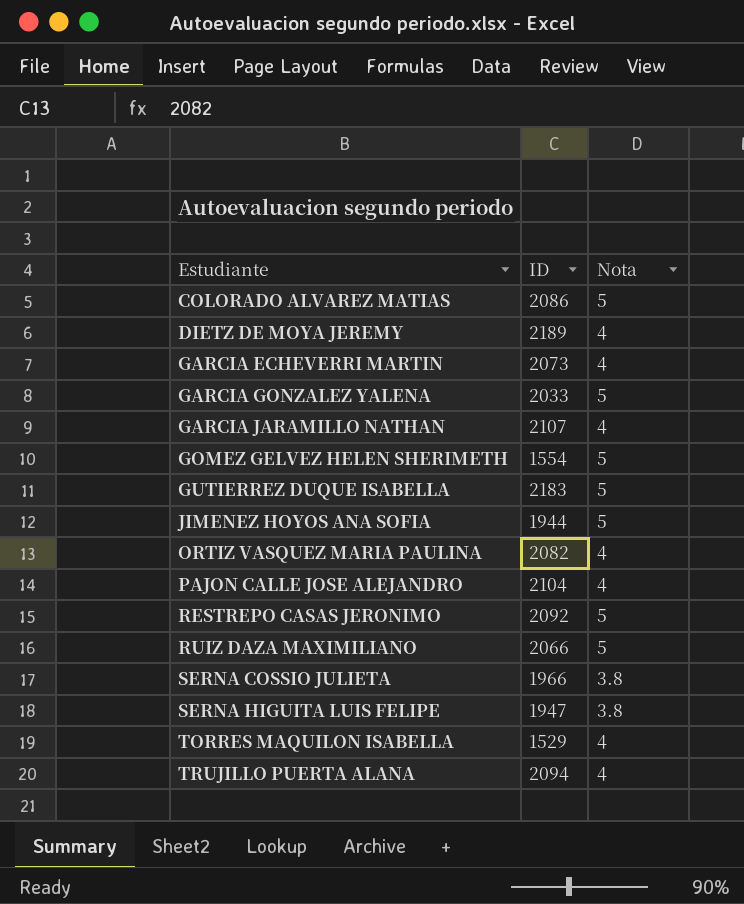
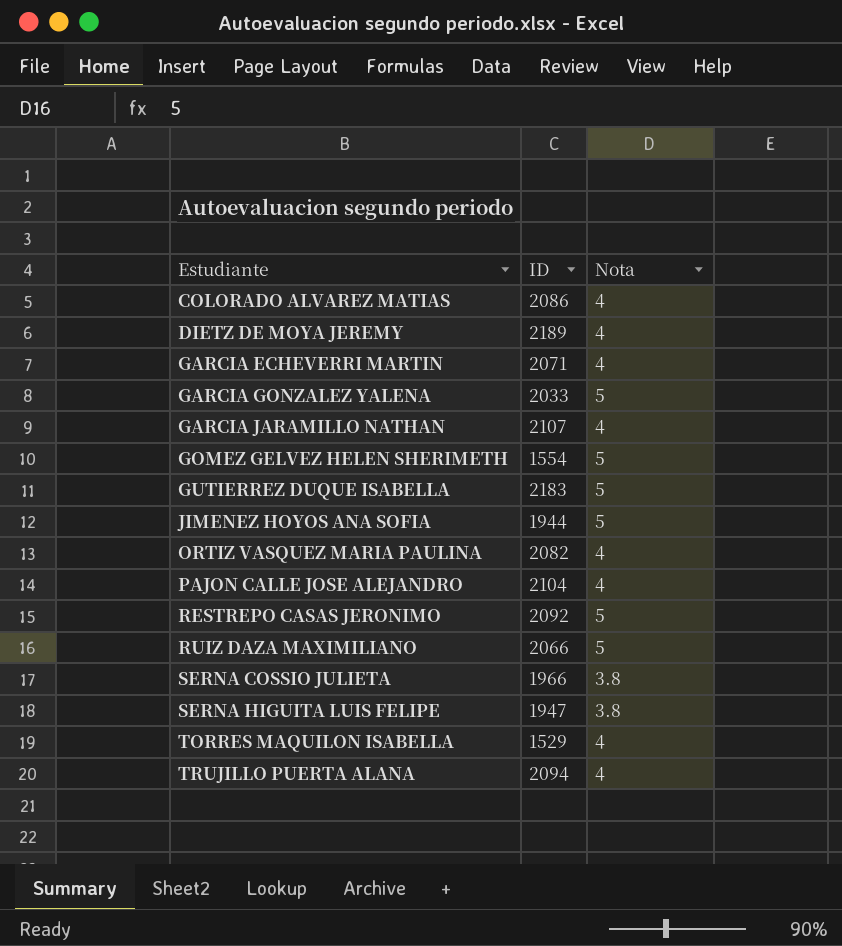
COLORADO ALVAREZ MATIAS | Nota: 5 -> 4
GARCIA ECHEVERRI MARTIN | ID: 2073 -> 2071

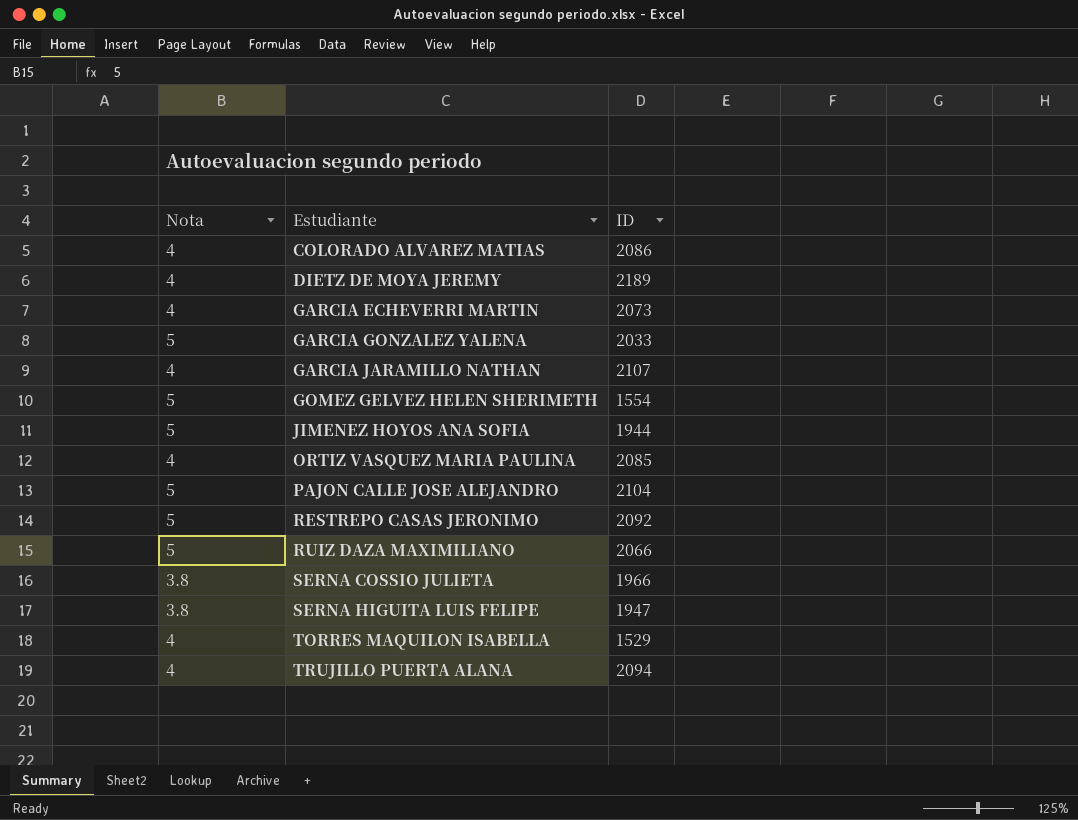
column Nota | position: 3 -> 1
row GUTIERREZ DUQUE ISABELLA: 2183 | 5 -> none
GARCIA ECHEVERRI MARTIN | ID: 2071 -> 2073
ORTIZ VASQUEZ MARIA PAULINA | ID: 2082 -> 2085
PAJON CALLE JOSE ALEJANDRO | Nota: 4 -> 5

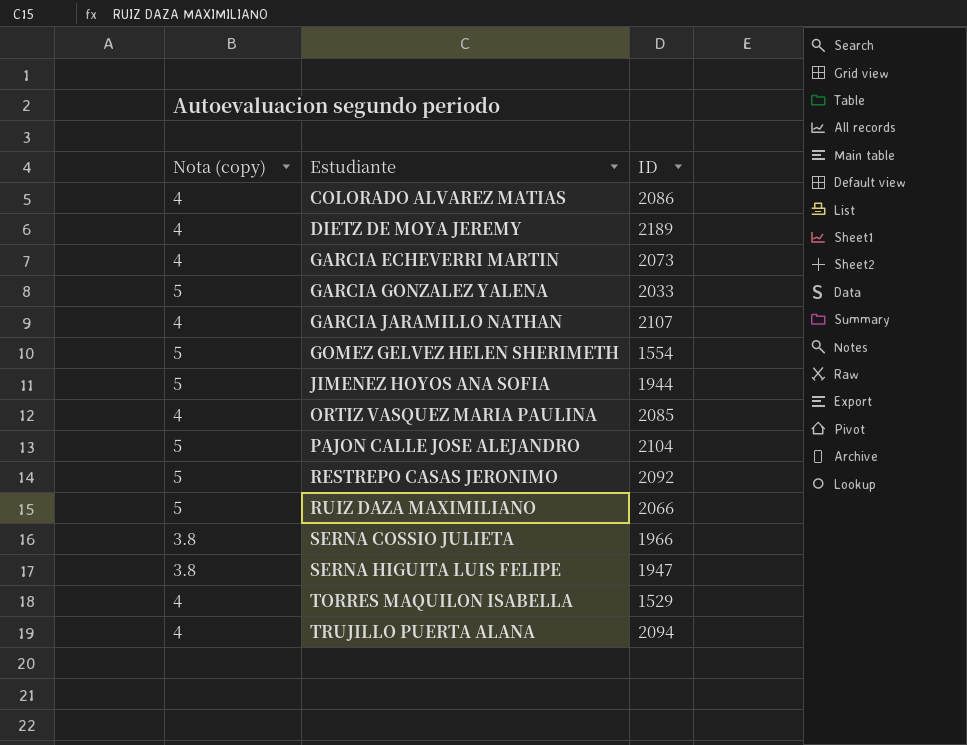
column name: Nota -> Nota (copy)

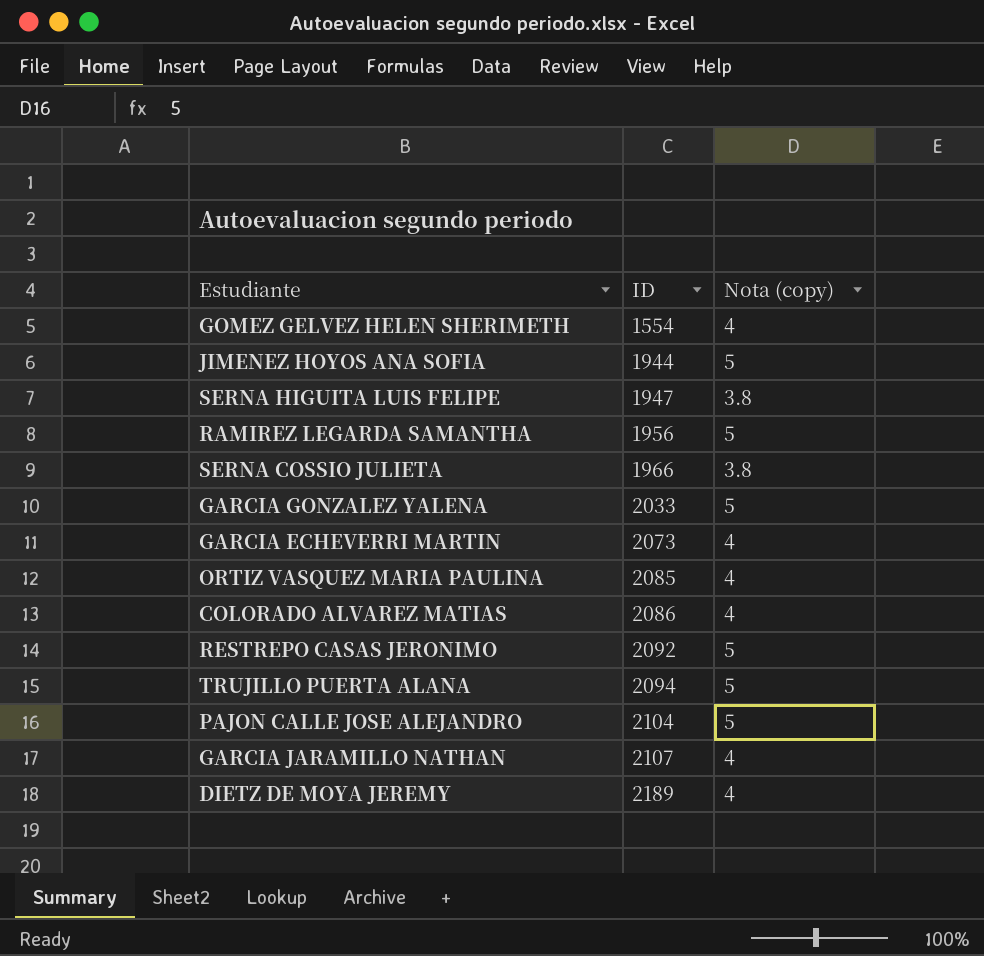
row order: Estudiante ascending -> ID ascending
column Nota (copy) | position: 1 -> 3
row RUIZ DAZA MAXIMILIANO: 5 | 2066 -> none
row TORRES MAQUILON ISABELLA: 4 | 1529 -> none
GOMEZ GELVEZ HELEN SHERIMETH | Nota (copy): 5 -> 4
row RAMIREZ LEGARDA SAMANTHA: none -> 1956 | 5
TRUJILLO PUERTA ALANA | Nota (copy): 4 -> 5

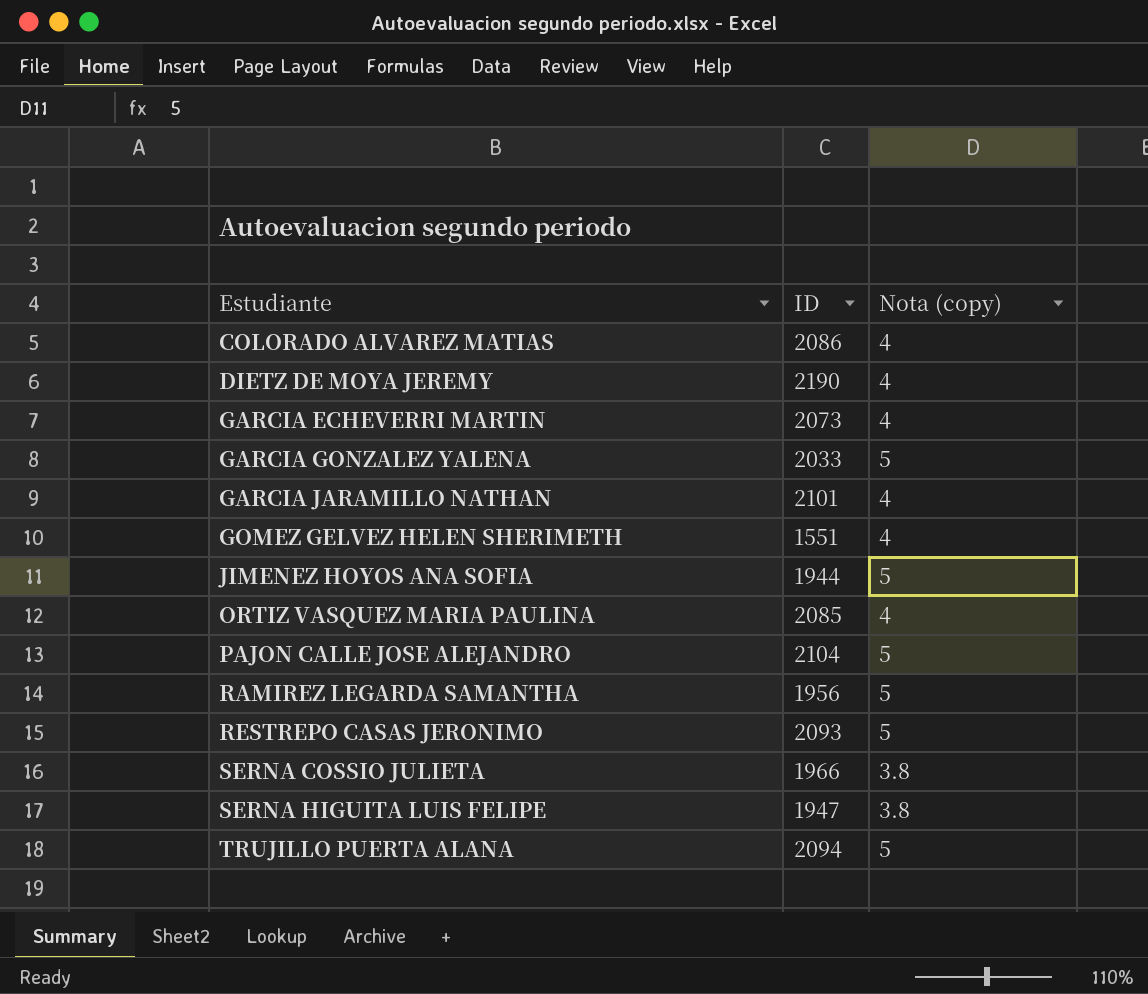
row order: ID ascending -> Estudiante ascending
DIETZ DE MOYA JEREMY | ID: 2189 -> 2190
GARCIA JARAMILLO NATHAN | ID: 2107 -> 2101
GOMEZ GELVEZ HELEN SHERIMETH | ID: 1554 -> 1551
RESTREPO CASAS JERONIMO | ID: 2092 -> 2093

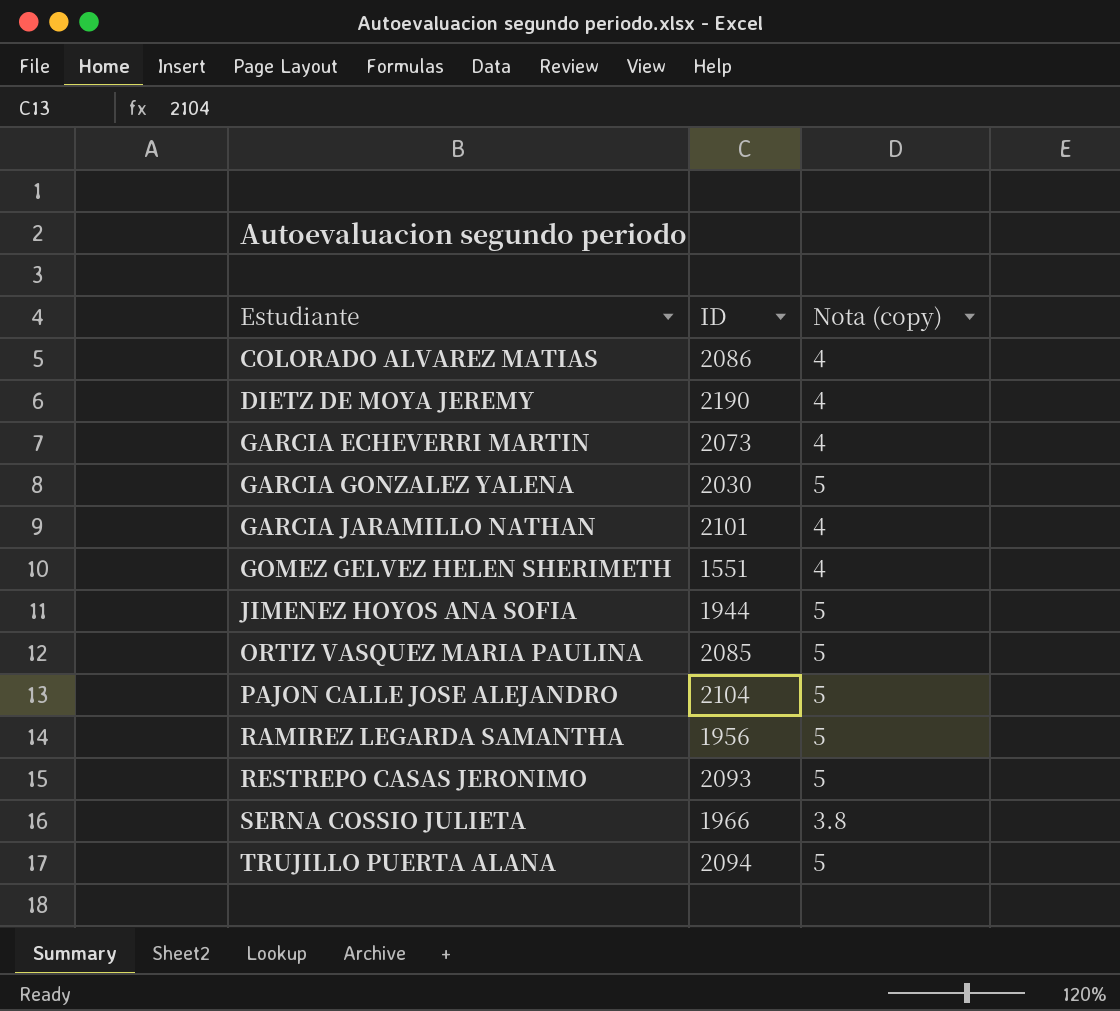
row SERNA HIGUITA LUIS FELIPE: 1947 | 3.8 -> none
GARCIA GONZALEZ YALENA | ID: 2033 -> 2030
ORTIZ VASQUEZ MARIA PAULINA | Nota (copy): 4 -> 5

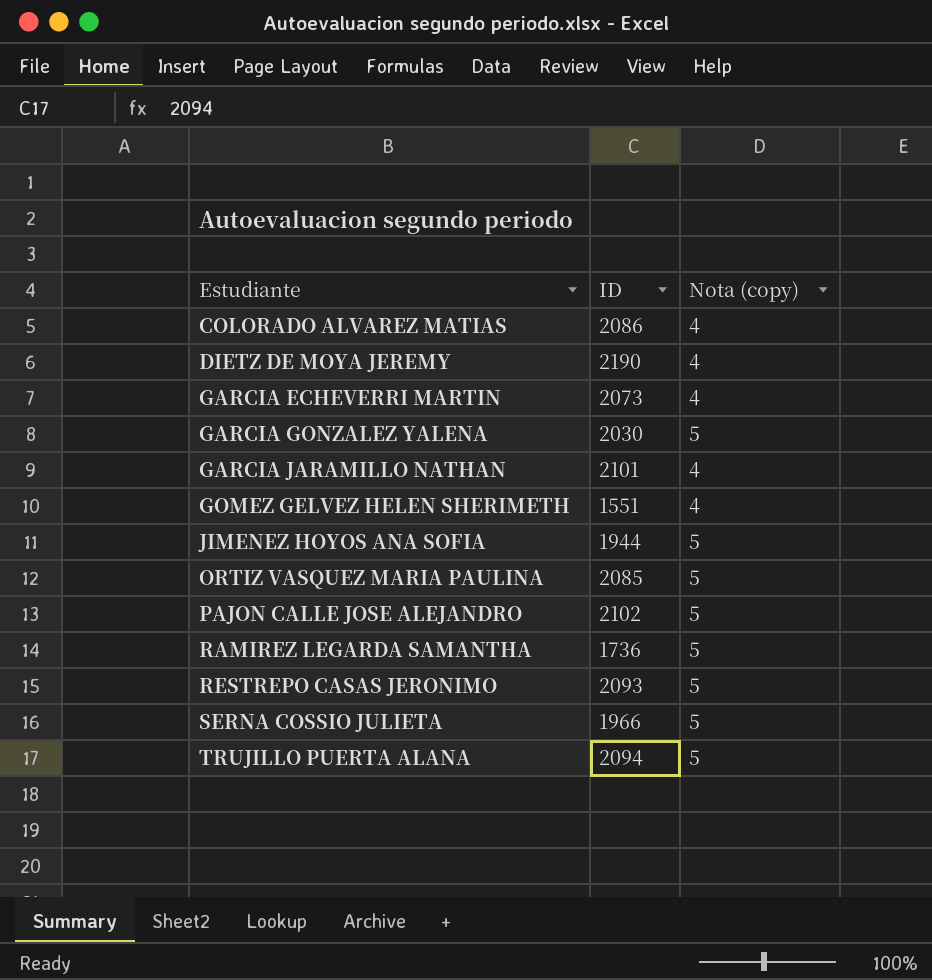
PAJON CALLE JOSE ALEJANDRO | ID: 2104 -> 2102
RAMIREZ LEGARDA SAMANTHA | ID: 1956 -> 1736
SERNA COSSIO JULIETA | Nota (copy): 3.8 -> 5

